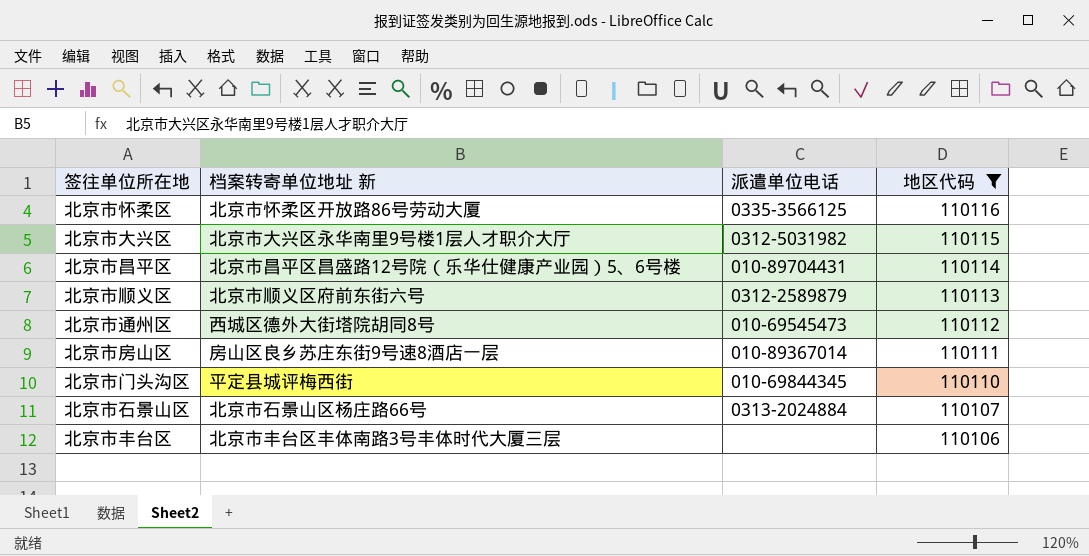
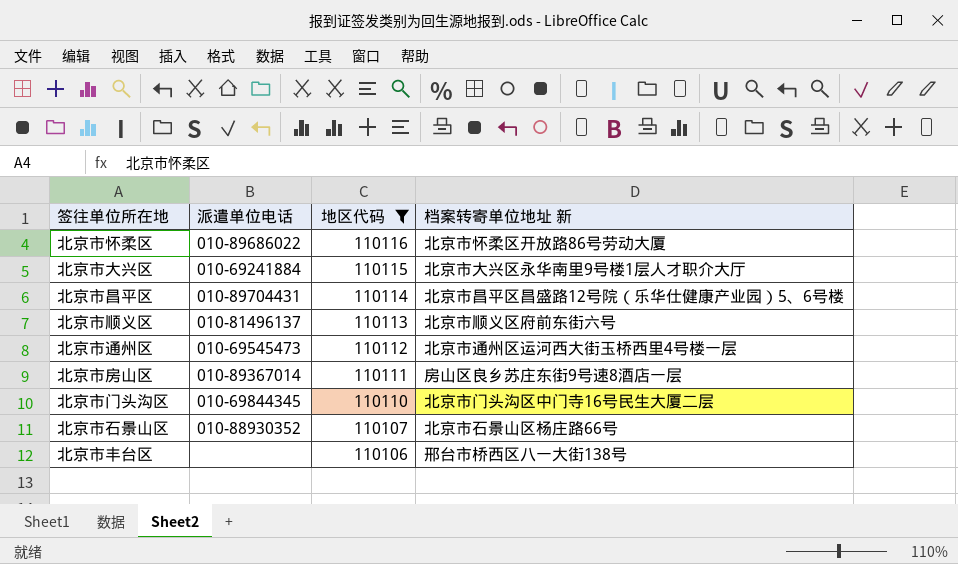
column 档案转寄单位地址 新 | position: 2 -> 4
北京市怀柔区 | 派遣单位电话: 0335-3566125 -> 010-89686022
北京市大兴区 | 派遣单位电话: 0312-5031982 -> 010-69241884
北京市顺义区 | 派遣单位电话: 0312-2589879 -> 010-81496137
北京市通州区 | 档案转寄单位地址 新: 西城区德外大街塔院胡同8号 -> 北京市通州区运河西大街玉桥西里4号楼一层
北京市门头沟区 | 档案转寄单位地址 新: 平定县城评梅西街 -> 北京市门头沟区中门寺16号民生大厦二层
北京市石景山区 | 派遣单位电话: 0313-2024884 -> 010-88930352
北京市丰台区 | 档案转寄单位地址 新: 北京市丰台区丰体南路3号丰体时代大厦三层 -> 邢台市桥西区八一大街138号

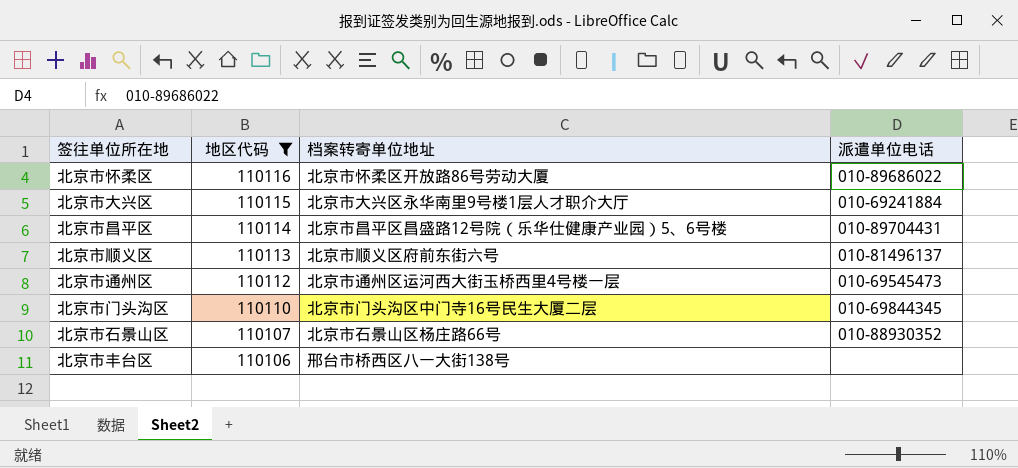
column name: 档案转寄单位地址 新 -> 档案转寄单位地址
column 派遣单位电话 | position: 2 -> 4
row 北京市房山区: 010-89367014 | 110111 | 房山区良乡苏庄东街9号速8酒店一层 -> none

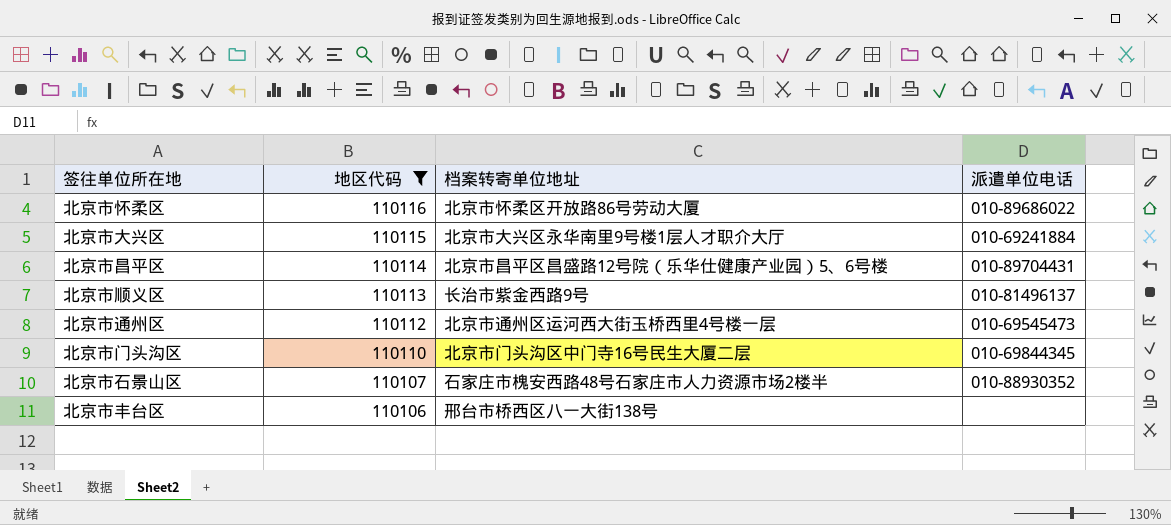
北京市顺义区 | 档案转寄单位地址: 北京市顺义区府前东街六号 -> 长治市紫金西路9号
北京市石景山区 | 档案转寄单位地址: 北京市石景山区杨庄路66号 -> 石家庄市槐安西路48号石家庄市人力资源市场2楼半

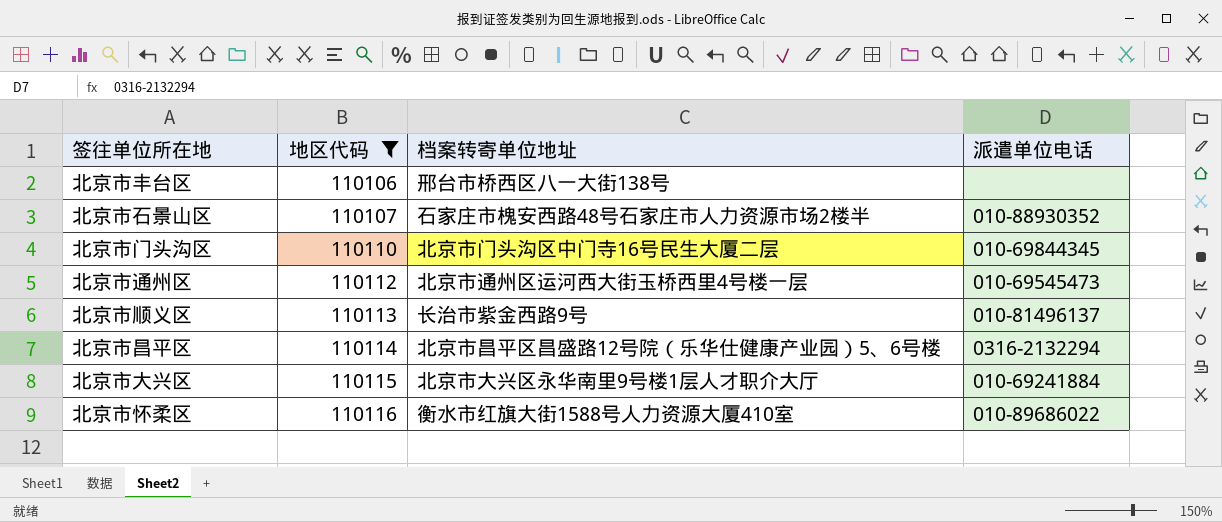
row order: 地区代码 descending -> 地区代码 ascending
北京市昌平区 | 派遣单位电话: 010-89704431 -> 0316-2132294
北京市怀柔区 | 档案转寄单位地址: 北京市怀柔区开放路86号劳动大厦 -> 衡水市红旗大街1588号人力资源大厦410室

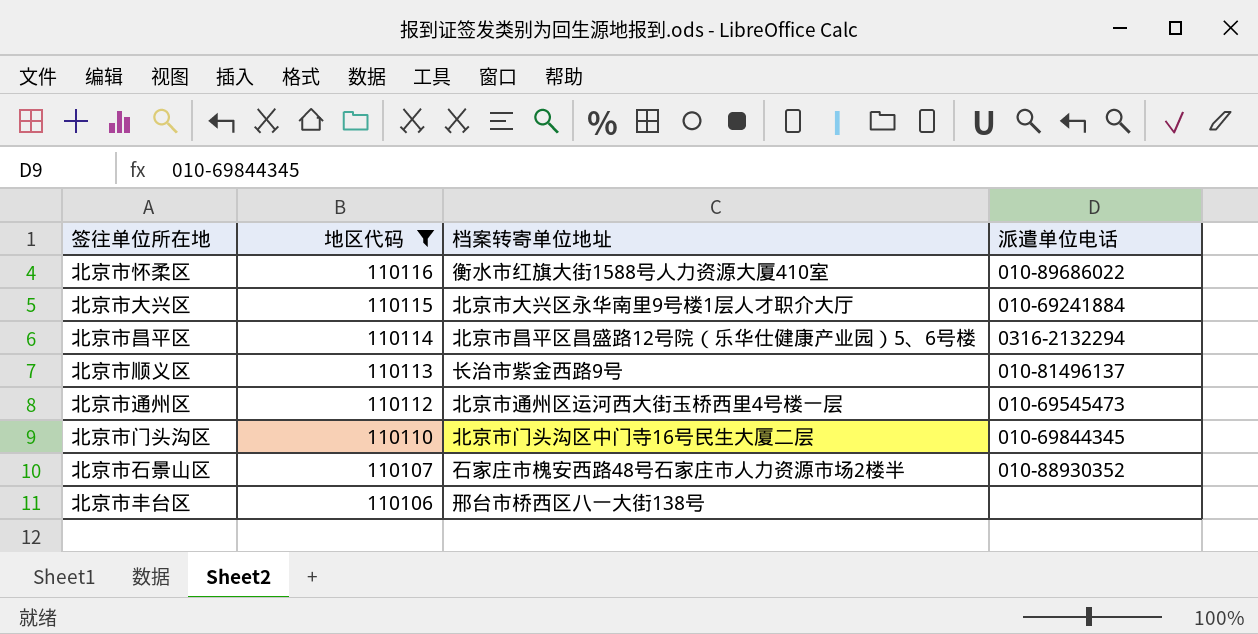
row order: 地区代码 ascending -> 地区代码 descending

